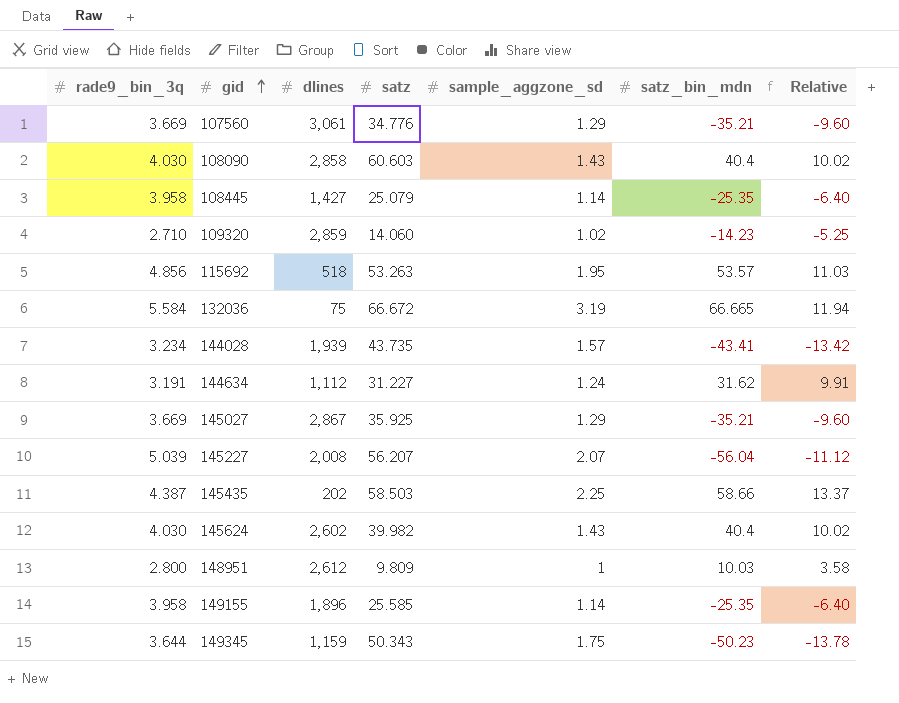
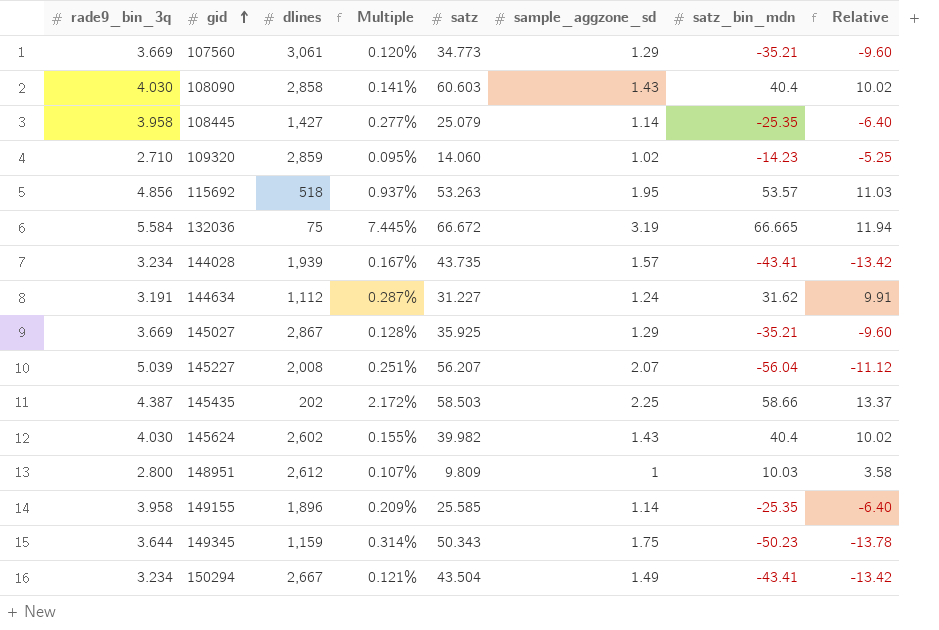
column Multiple | formula: none -> [rade9_bin_3q] / [dlines]
107560 | satz: 34.776 -> 34.773
row 150294: none -> 3.234 | 2,667 | 0.121% | 43.504 | 1.49 | -43.41 | -13.42

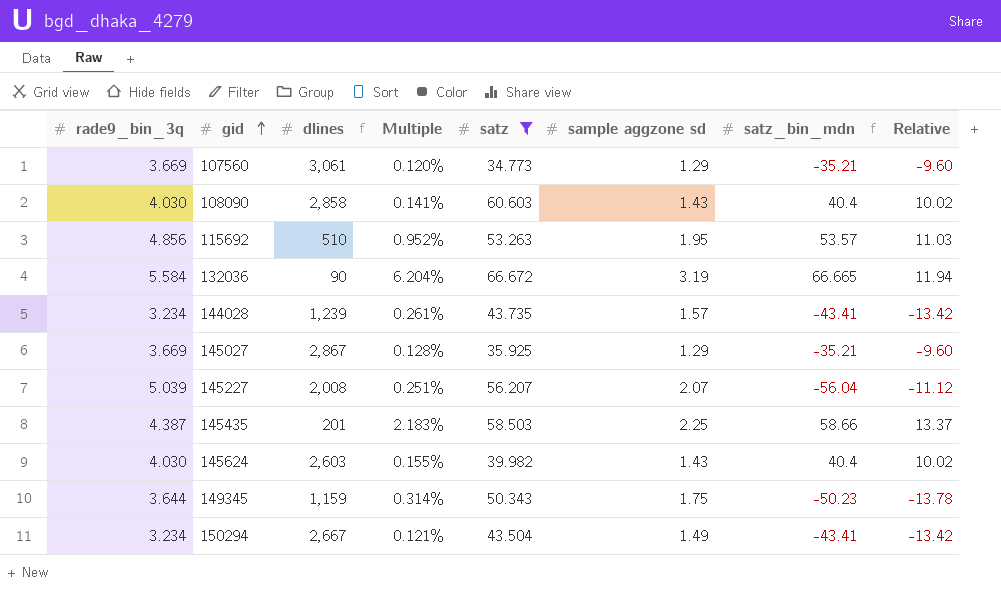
filter: none -> satz >= 34.773
column name: sample_aggzone_sd -> sample aggzone sd
115692 | dlines: 518 -> 510
115692 | Multiple: 0.937% -> 0.952%
132036 | dlines: 75 -> 90
132036 | Multiple: 7.445% -> 6.204%
144028 | dlines: 1,939 -> 1,239
144028 | Multiple: 0.167% -> 0.261%
145435 | dlines: 202 -> 201
145435 | Multiple: 2.172% -> 2.183%
145624 | dlines: 2,602 -> 2,603

